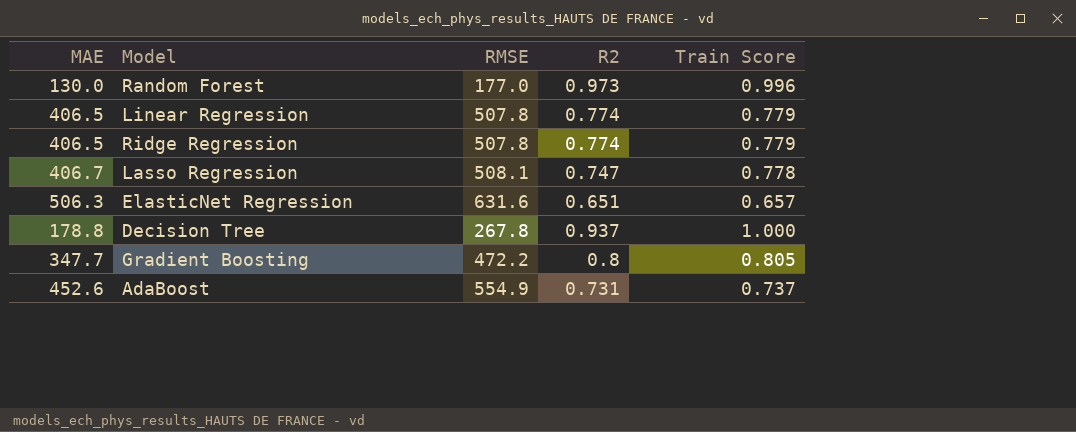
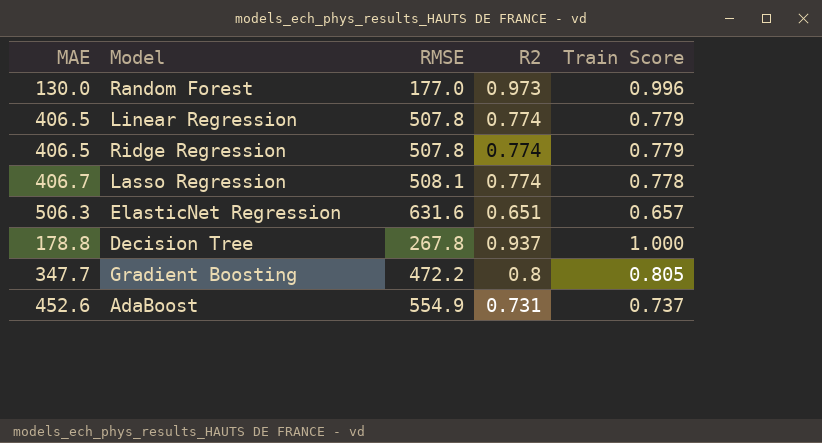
Lasso Regression | R2: 0.747 -> 0.774

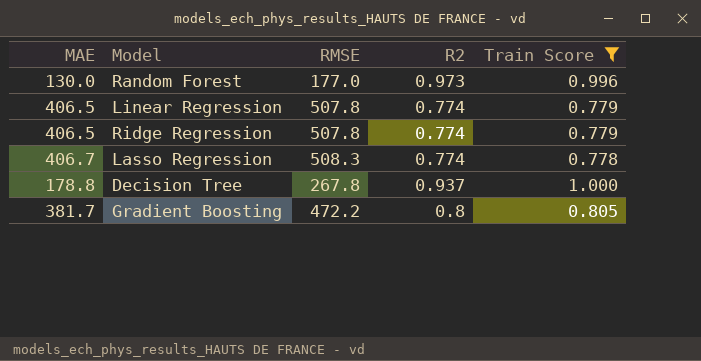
filter: none -> Train Score >= 0.778
Lasso Regression | RMSE: 508.1 -> 508.3
Gradient Boosting | MAE: 347.7 -> 381.7

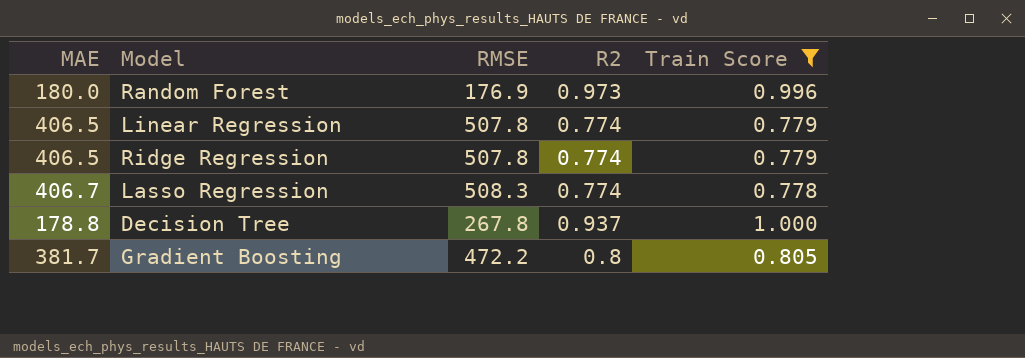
Random Forest | MAE: 130.0 -> 180.0
Random Forest | RMSE: 177.0 -> 176.9

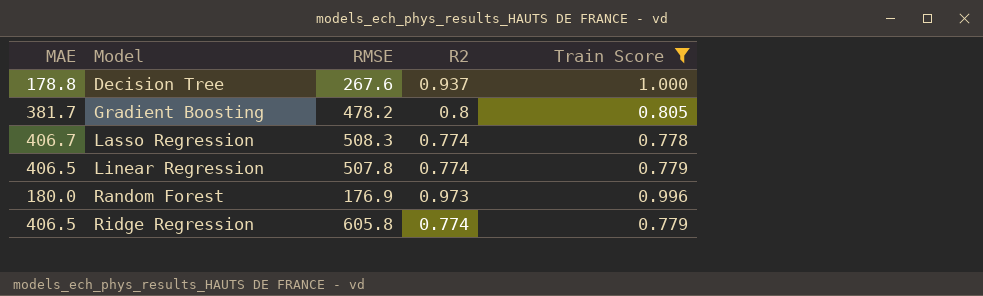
row order: none -> Model ascending
Decision Tree | RMSE: 267.8 -> 267.6
Gradient Boosting | RMSE: 472.2 -> 478.2
Ridge Regression | RMSE: 507.8 -> 605.8

